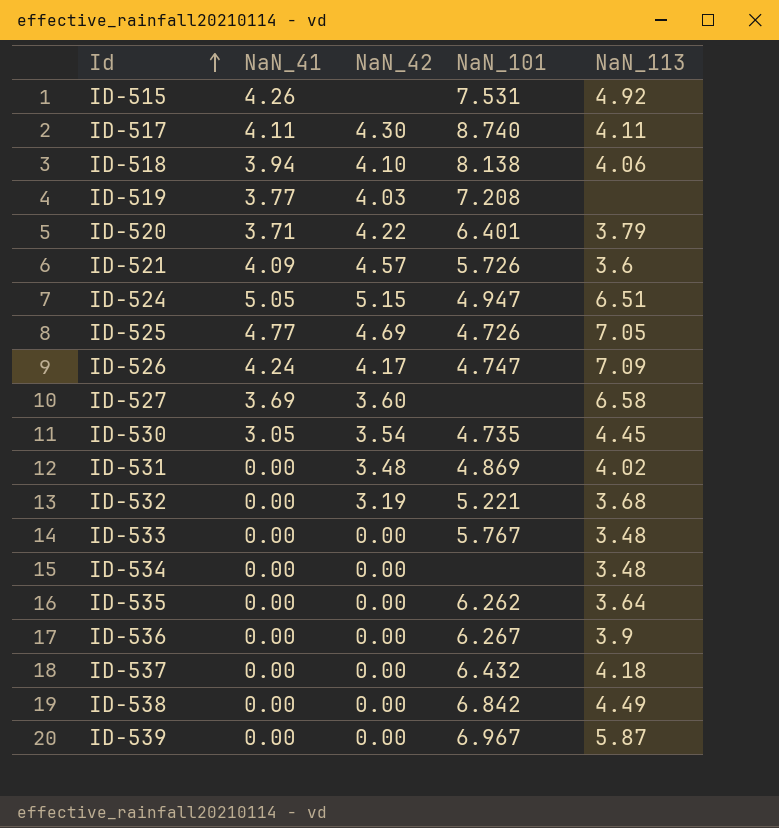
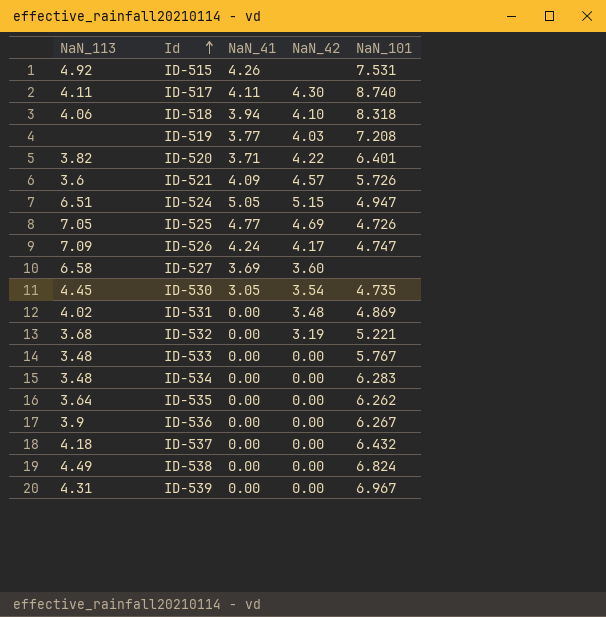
column NaN_113 | position: 5 -> 1
ID-518 | NaN_101: 8.138 -> 8.318
ID-520 | NaN_113: 3.79 -> 3.82
ID-534 | NaN_101: none -> 6.283
ID-538 | NaN_101: 6.842 -> 6.824
ID-539 | NaN_113: 5.87 -> 4.31

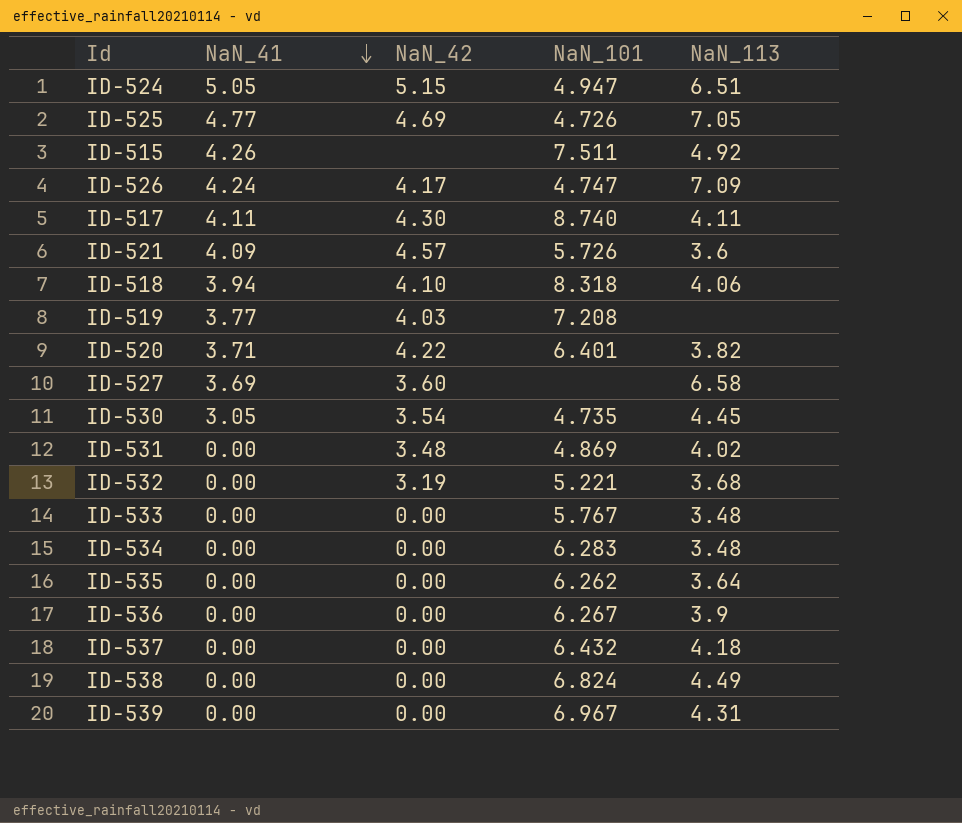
row order: Id ascending -> NaN_41 descending
column NaN_113 | position: 1 -> 5
ID-515 | NaN_101: 7.531 -> 7.511

